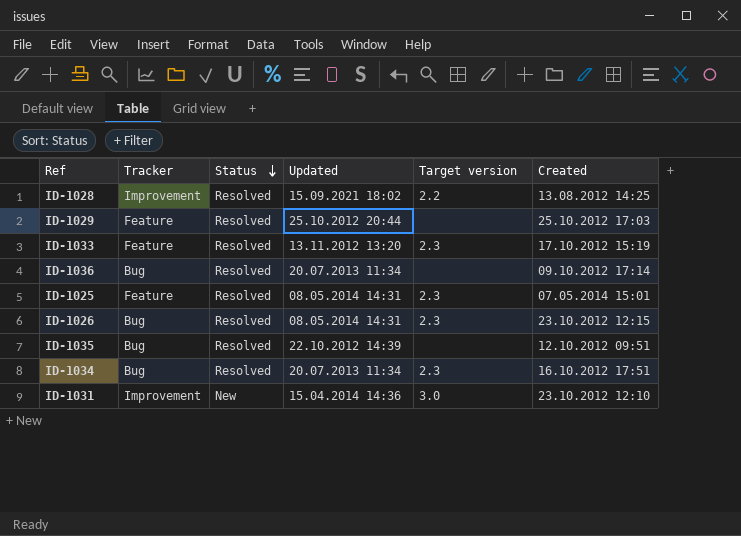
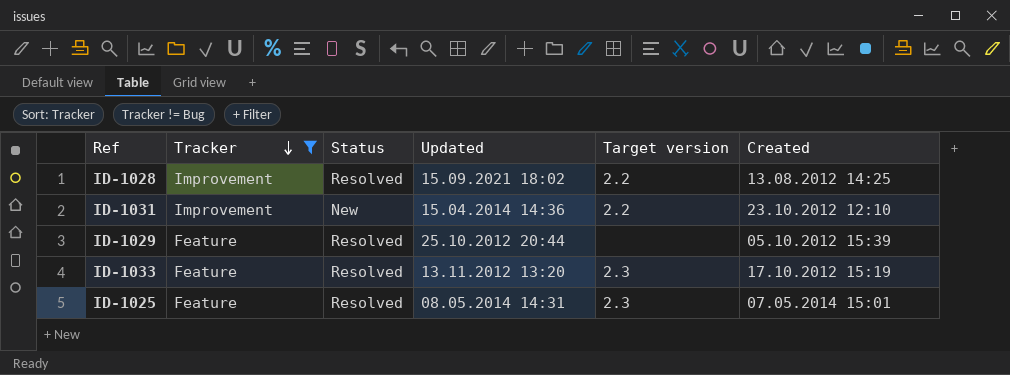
filter: none -> Tracker != Bug
row order: Status descending -> Tracker descending
ID-1031 | Target version: 3.0 -> 2.2
ID-1029 | Created: 25.10.2012 17:03 -> 05.10.2012 15:39

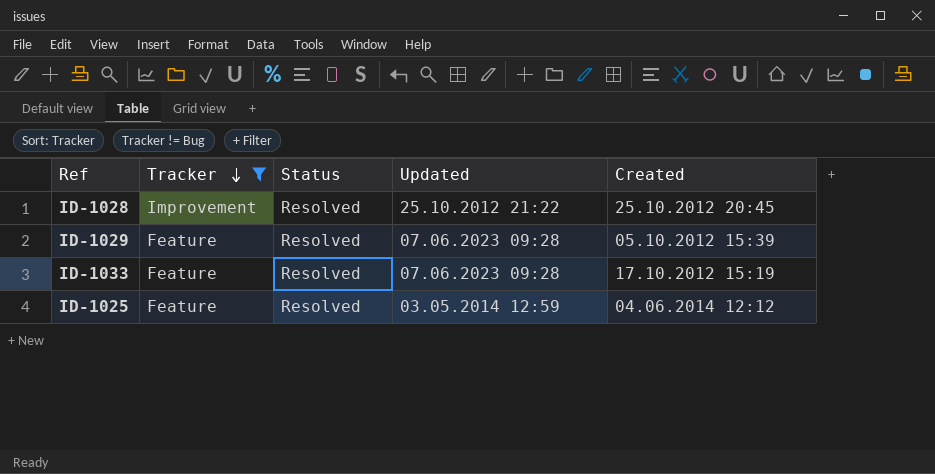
column Target version | position: 5 -> none
row ID-1031: Improvement | New | 15.04.2014 14:36 | 2.2 | 23.10.2012 12:10 -> none
ID-1028 | Updated: 15.09.2021 18:02 -> 25.10.2012 21:22
ID-1028 | Created: 13.08.2012 14:25 -> 25.10.2012 20:45
ID-1029 | Updated: 25.10.2012 20:44 -> 07.06.2023 09:28
ID-1033 | Updated: 13.11.2012 13:20 -> 07.06.2023 09:28
ID-1025 | Updated: 08.05.2014 14:31 -> 03.05.2014 12:59
ID-1025 | Created: 07.05.2014 15:01 -> 04.06.2014 12:12

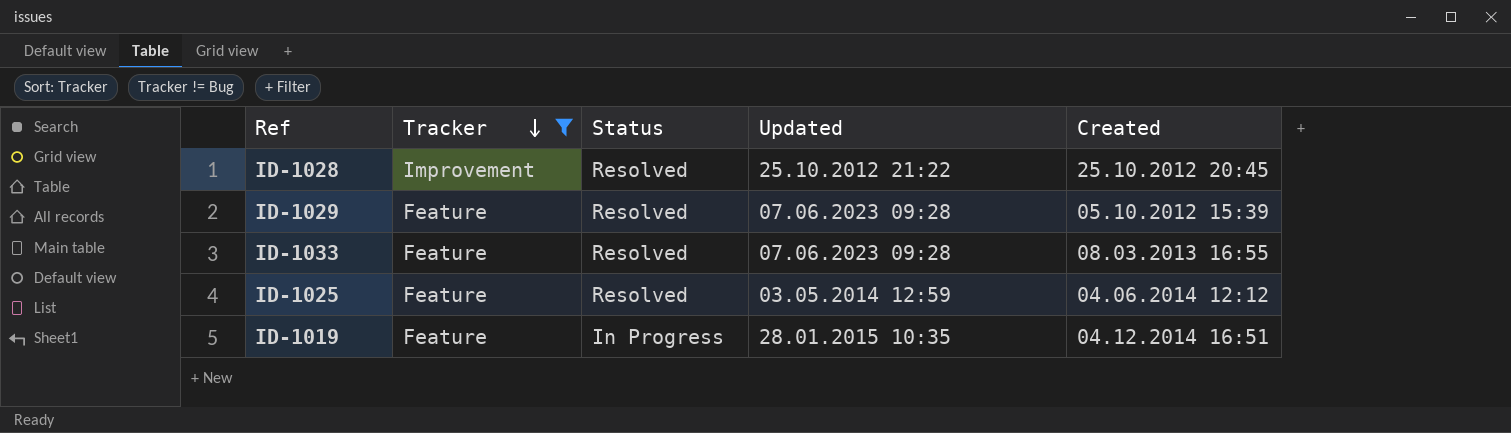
ID-1033 | Created: 17.10.2012 15:19 -> 08.03.2013 16:55
row ID-1019: none -> Feature | In Progress | 28.01.2015 10:35 | 04.12.2014 16:51

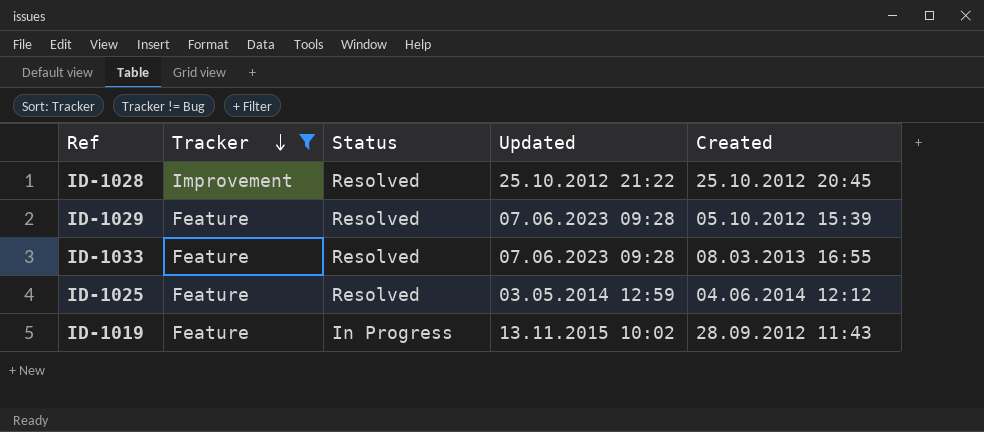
ID-1019 | Updated: 28.01.2015 10:35 -> 13.11.2015 10:02
ID-1019 | Created: 04.12.2014 16:51 -> 28.09.2012 11:43

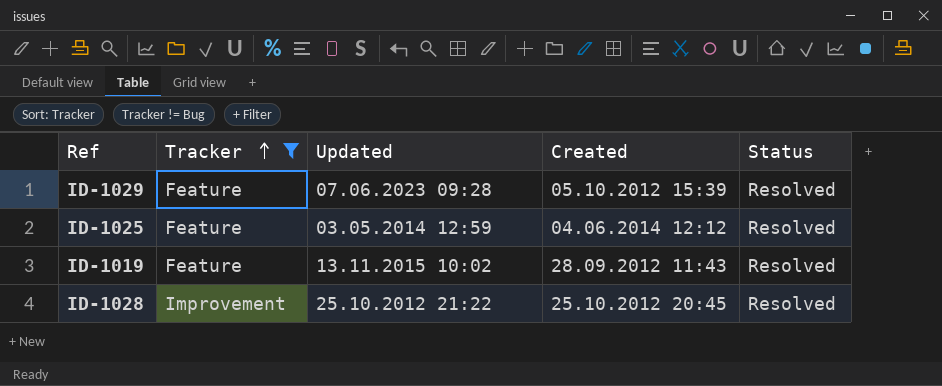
row order: Tracker descending -> Tracker ascending
column Status | position: 3 -> 5
row ID-1033: Feature | Resolved | 07.06.2023 09:28 | 08.03.2013 16:55 -> none
ID-1019 | Status: In Progress -> Resolved

